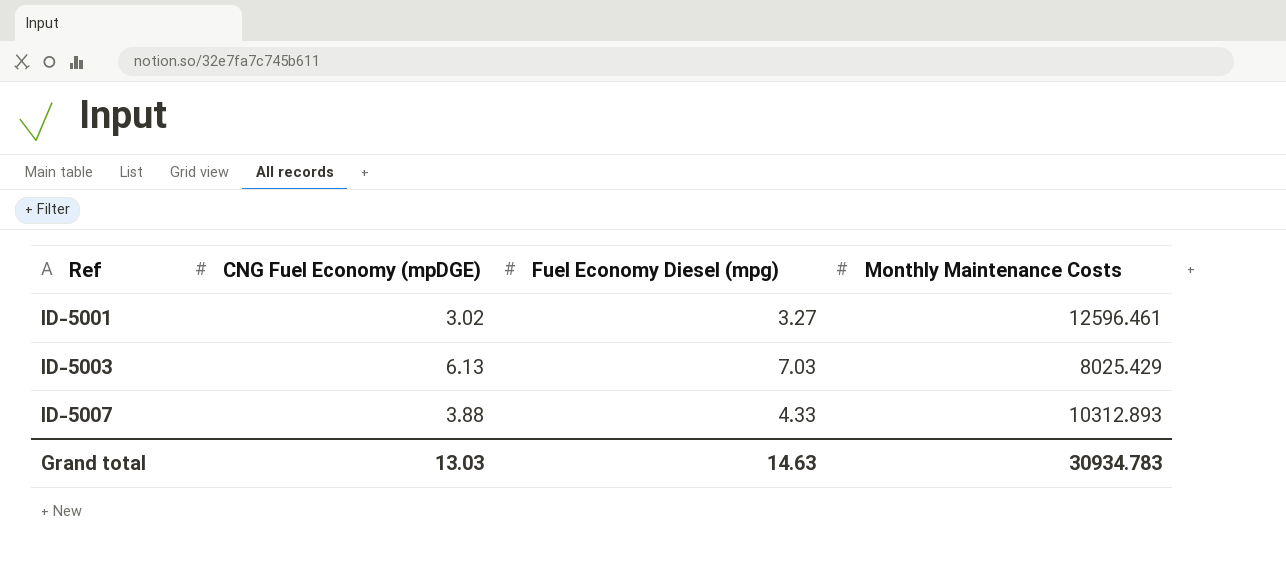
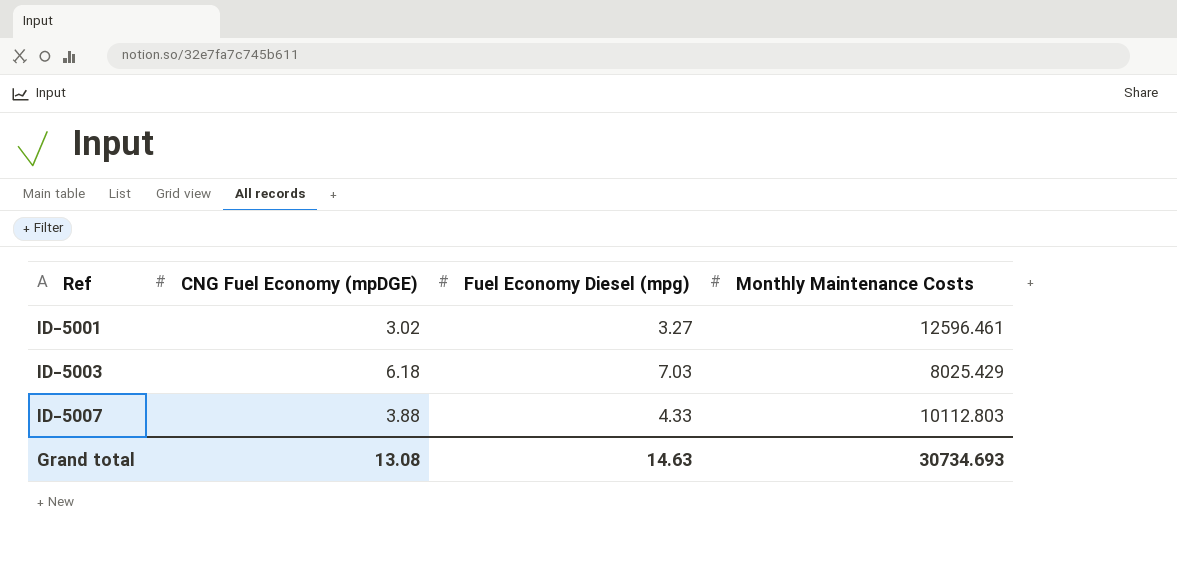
ID-5003 | CNG Fuel Economy (mpDGE): 6.13 -> 6.18
ID-5007 | Monthly Maintenance Costs: 10312.893 -> 10112.803
Grand total | CNG Fuel Economy (mpDGE): 13.03 -> 13.08
Grand total | Monthly Maintenance Costs: 30934.783 -> 30734.693

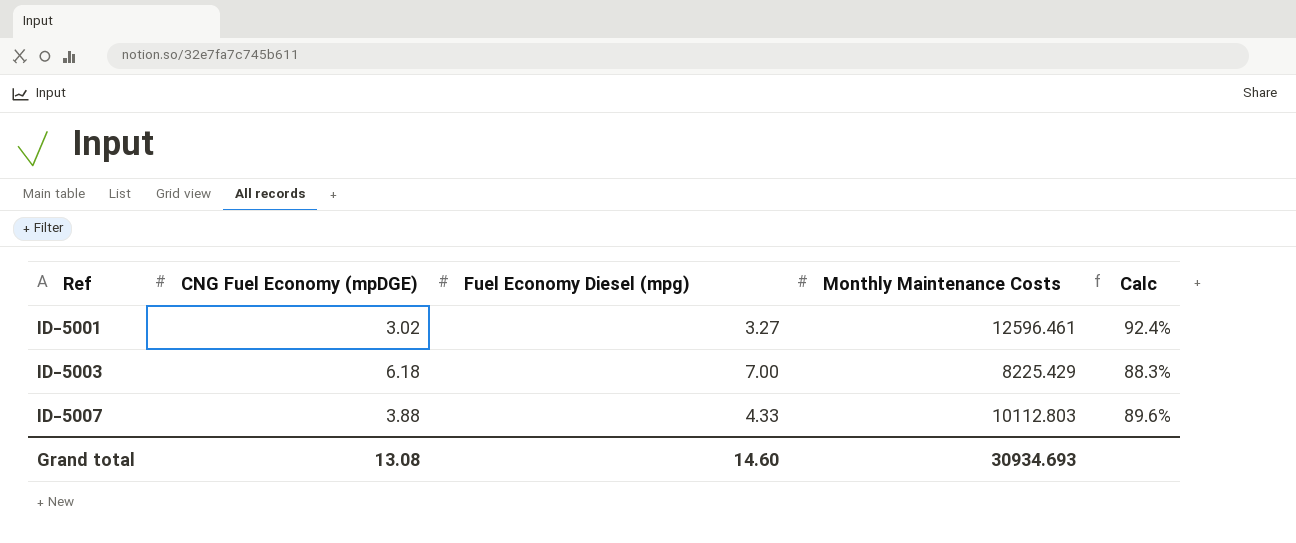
column Calc | formula: none -> [CNG Fuel Economy (mpDGE)] / [Fuel Economy Diesel (mpg)]
ID-5003 | Fuel Economy Diesel (mpg): 7.03 -> 7.00
ID-5003 | Monthly Maintenance Costs: 8025.429 -> 8225.429
Grand total | Fuel Economy Diesel (mpg): 14.63 -> 14.60
Grand total | Monthly Maintenance Costs: 30734.693 -> 30934.693

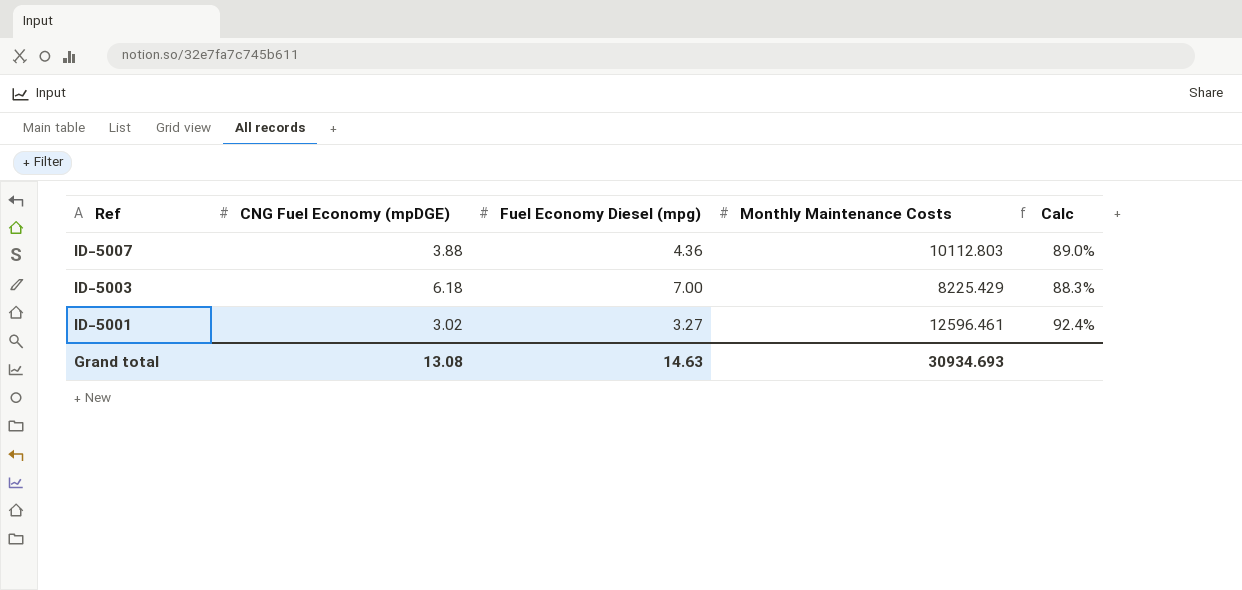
row order: Ref ascending -> Ref descending
ID-5007 | Fuel Economy Diesel (mpg): 4.33 -> 4.36
ID-5007 | Calc: 89.6% -> 89.0%
Grand total | Fuel Economy Diesel (mpg): 14.60 -> 14.63

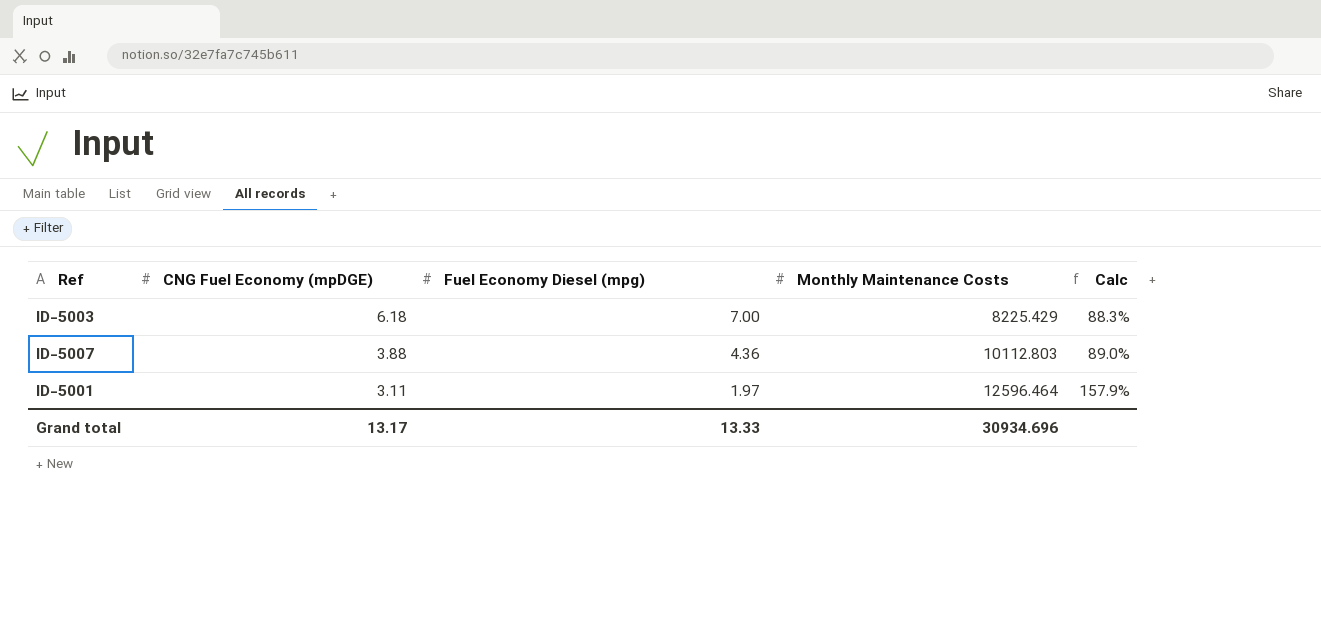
row order: Ref descending -> CNG Fuel Economy (mpDGE) descending
ID-5001 | CNG Fuel Economy (mpDGE): 3.02 -> 3.11
ID-5001 | Fuel Economy Diesel (mpg): 3.27 -> 1.97
ID-5001 | Monthly Maintenance Costs: 12596.461 -> 12596.464
ID-5001 | Calc: 92.4% -> 157.9%
Grand total | CNG Fuel Economy (mpDGE): 13.08 -> 13.17
Grand total | Fuel Economy Diesel (mpg): 14.63 -> 13.33
Grand total | Monthly Maintenance Costs: 30934.693 -> 30934.696

